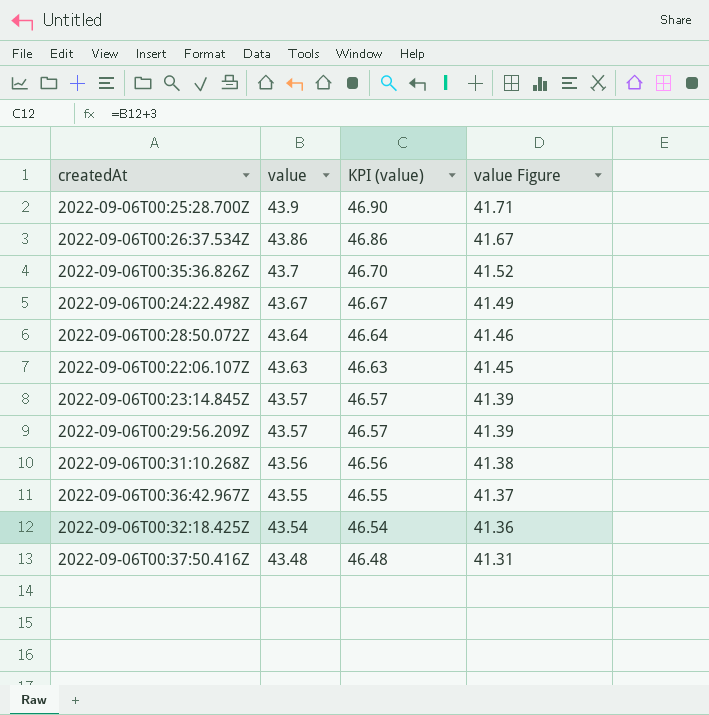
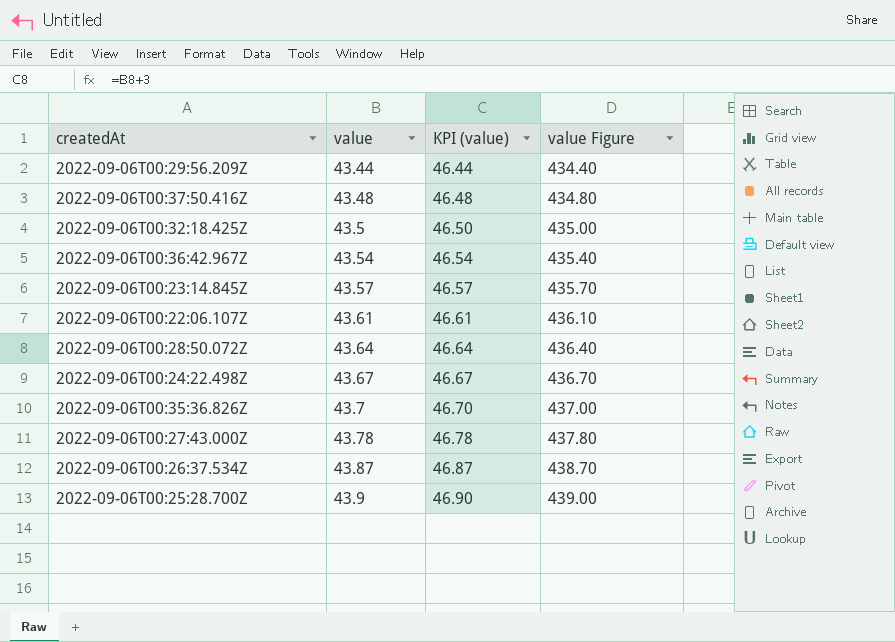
row order: value descending -> value ascending
column value Figure | formula: [value] * 0.95 -> [value] * 10
row 2022-09-06T00:31:10.268Z: 43.56 | 46.56 | 41.38 -> none
2022-09-06T00:29:56.209Z | value: 43.57 -> 43.44
2022-09-06T00:29:56.209Z | KPI (value): 46.57 -> 46.44
2022-09-06T00:32:18.425Z | value: 43.54 -> 43.5
2022-09-06T00:32:18.425Z | KPI (value): 46.54 -> 46.50
2022-09-06T00:36:42.967Z | value: 43.55 -> 43.54
2022-09-06T00:36:42.967Z | KPI (value): 46.55 -> 46.54
2022-09-06T00:22:06.107Z | value: 43.63 -> 43.61
2022-09-06T00:22:06.107Z | KPI (value): 46.63 -> 46.61
row 2022-09-06T00:27:43.000Z: none -> 43.78 | 46.78 | 437.80
2022-09-06T00:26:37.534Z | value: 43.86 -> 43.87
2022-09-06T00:26:37.534Z | KPI (value): 46.86 -> 46.87

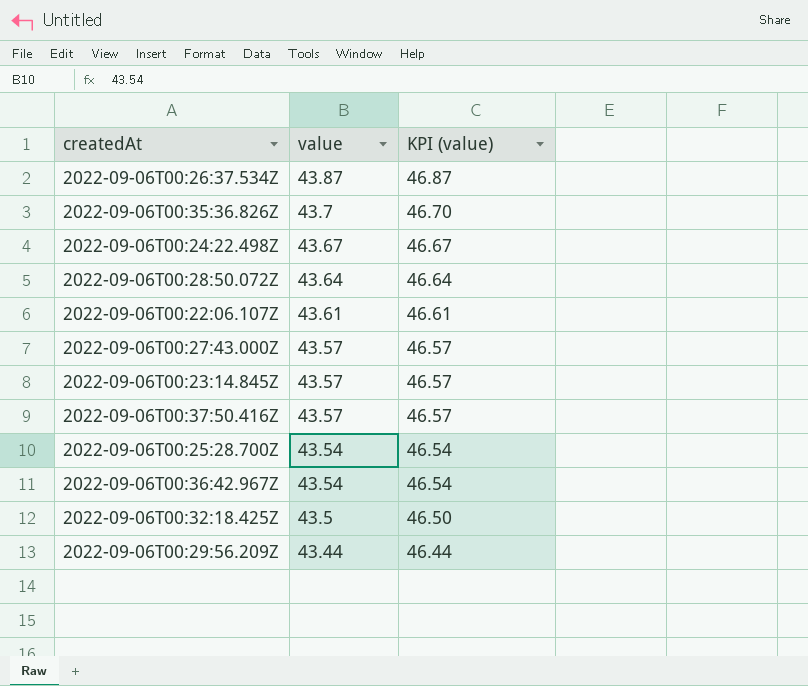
row order: value ascending -> value descending
column value Figure | formula: [value] * 10 -> none
2022-09-06T00:27:43.000Z | value: 43.78 -> 43.57
2022-09-06T00:27:43.000Z | KPI (value): 46.78 -> 46.57
2022-09-06T00:37:50.416Z | value: 43.48 -> 43.57
2022-09-06T00:37:50.416Z | KPI (value): 46.48 -> 46.57
2022-09-06T00:25:28.700Z | value: 43.9 -> 43.54
2022-09-06T00:25:28.700Z | KPI (value): 46.90 -> 46.54

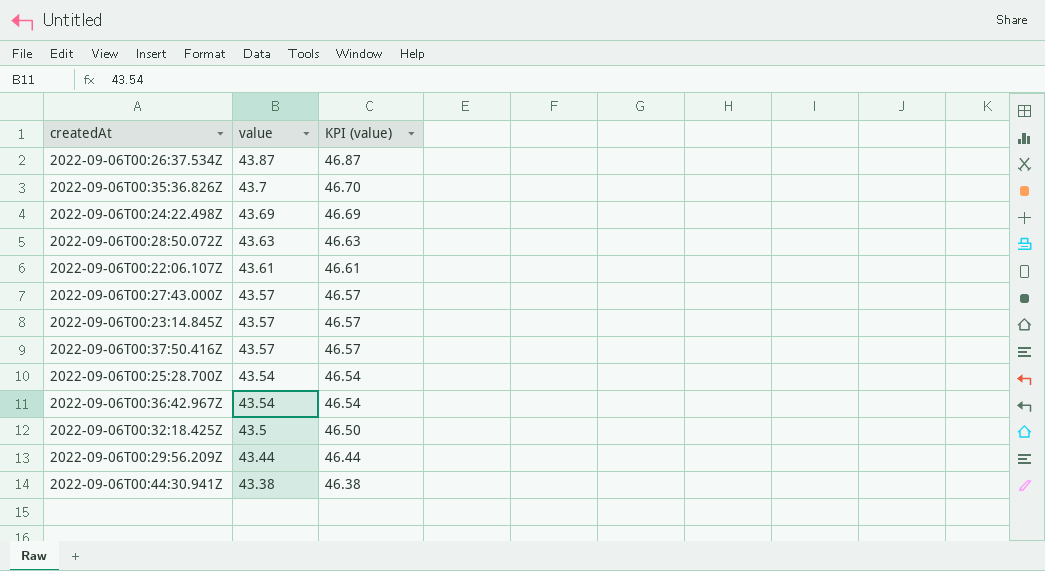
2022-09-06T00:24:22.498Z | value: 43.67 -> 43.69
2022-09-06T00:24:22.498Z | KPI (value): 46.67 -> 46.69
2022-09-06T00:28:50.072Z | value: 43.64 -> 43.63
2022-09-06T00:28:50.072Z | KPI (value): 46.64 -> 46.63
row 2022-09-06T00:44:30.941Z: none -> 43.38 | 46.38

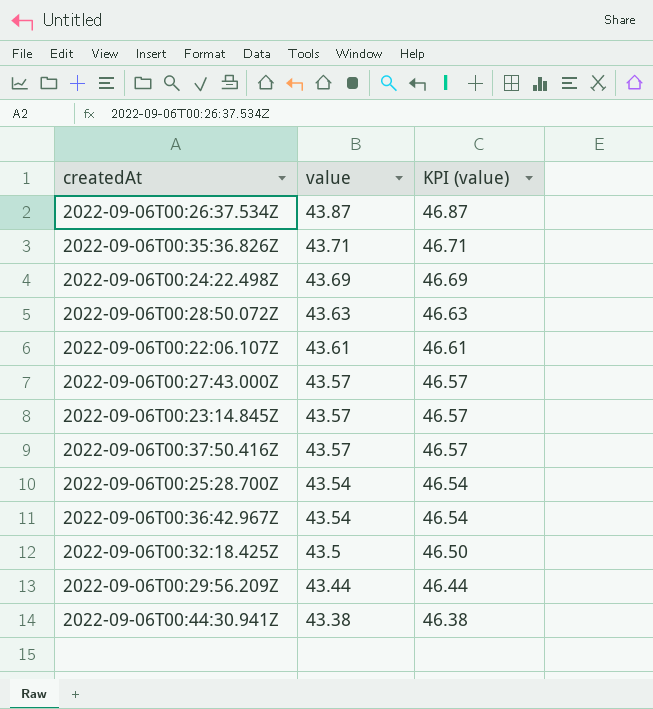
2022-09-06T00:35:36.826Z | value: 43.7 -> 43.71
2022-09-06T00:35:36.826Z | KPI (value): 46.70 -> 46.71

